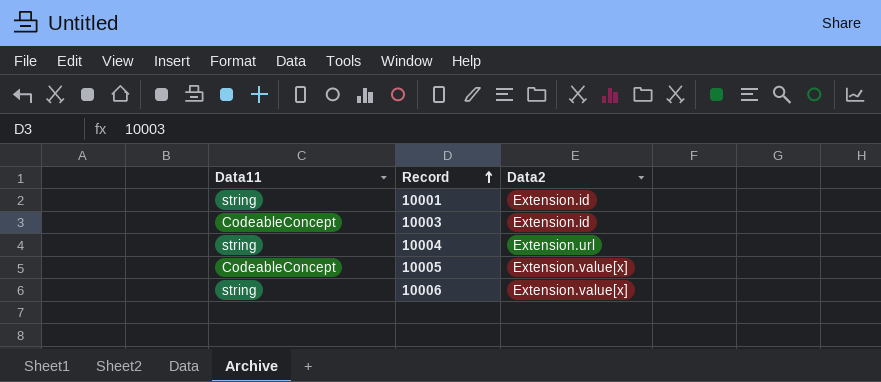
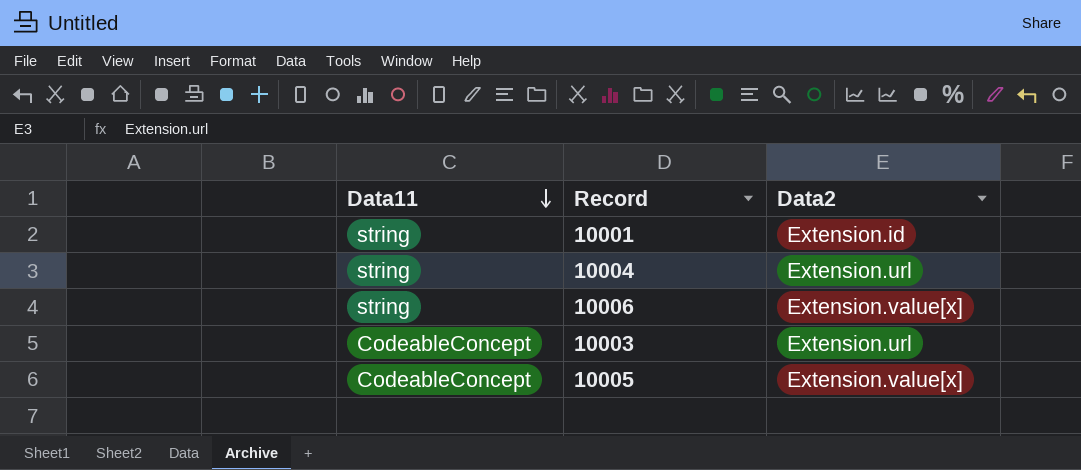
row order: Record ascending -> Data11 descending
10003 | Data2: Extension.id -> Extension.url

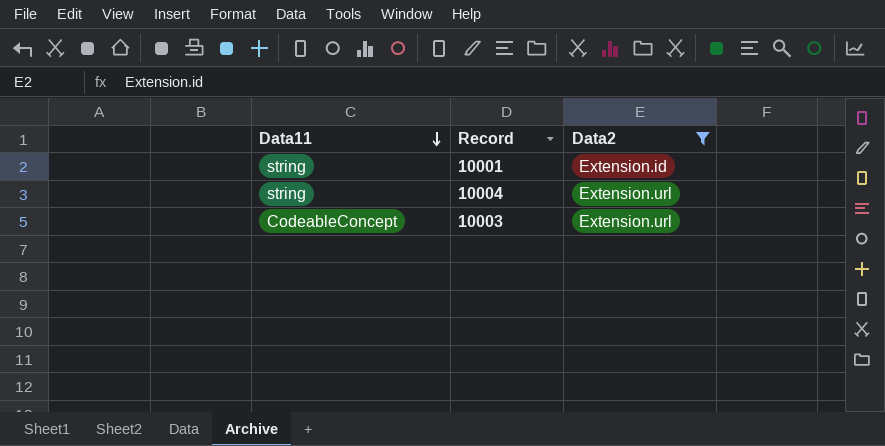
filter: none -> Data2 != Extension.value[x]

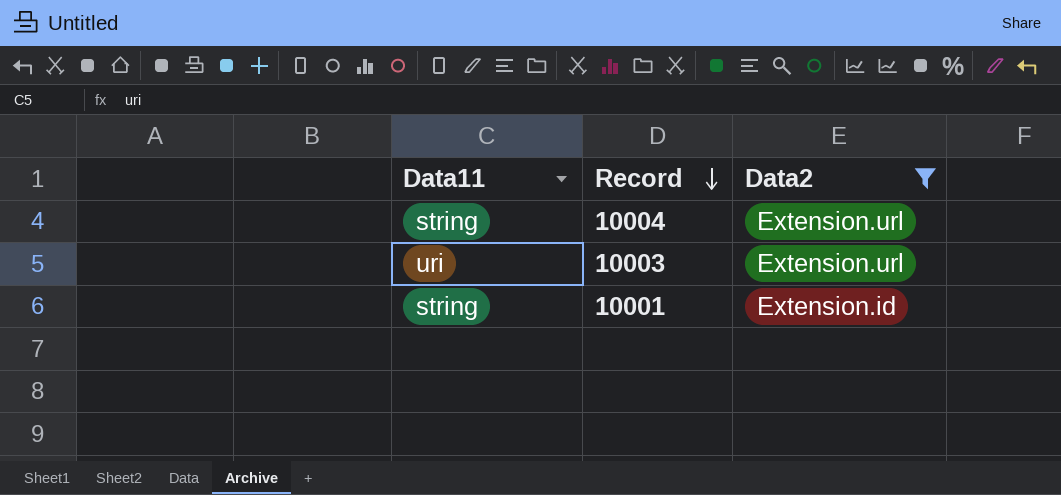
row order: Data11 descending -> Record descending
10003 | Data11: CodeableConcept -> uri

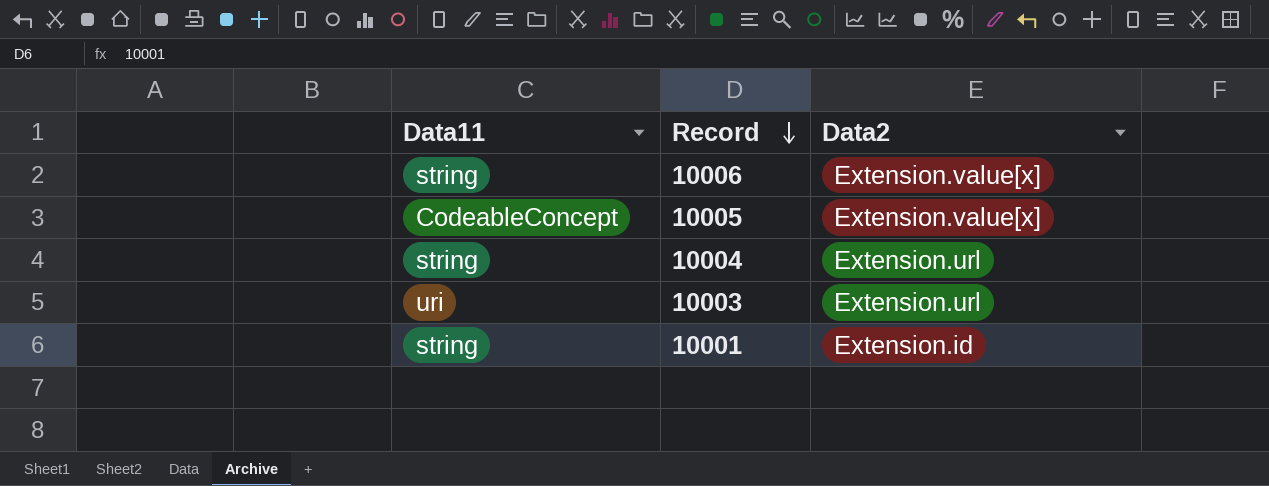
filter: Data2 != Extension.value[x] -> none

